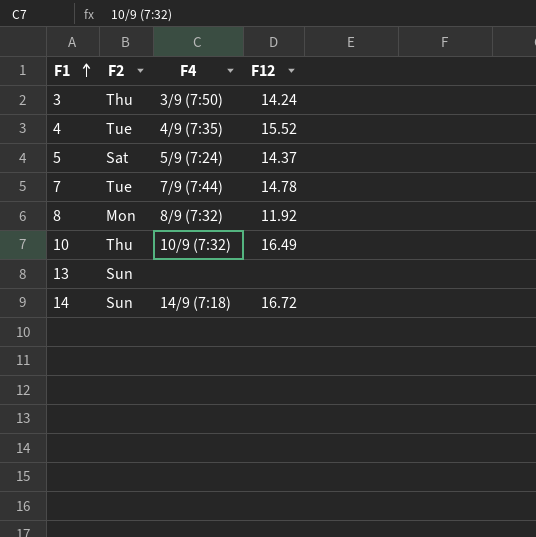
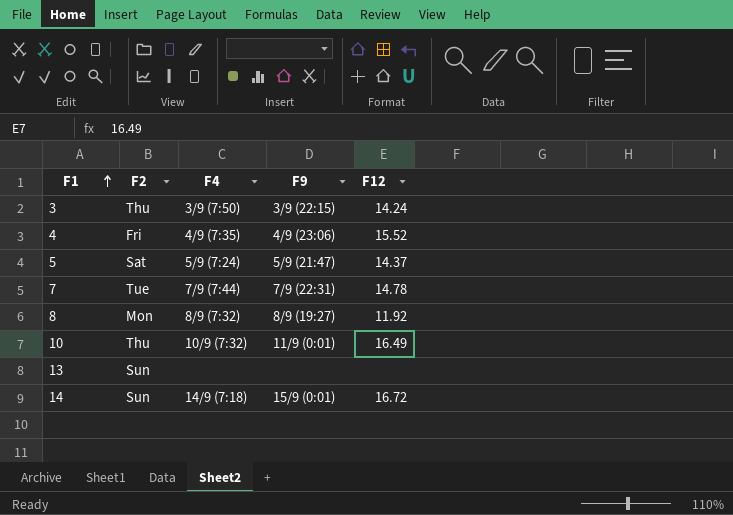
column F9 | position: none -> 4
4 | F2: Tue -> Fri

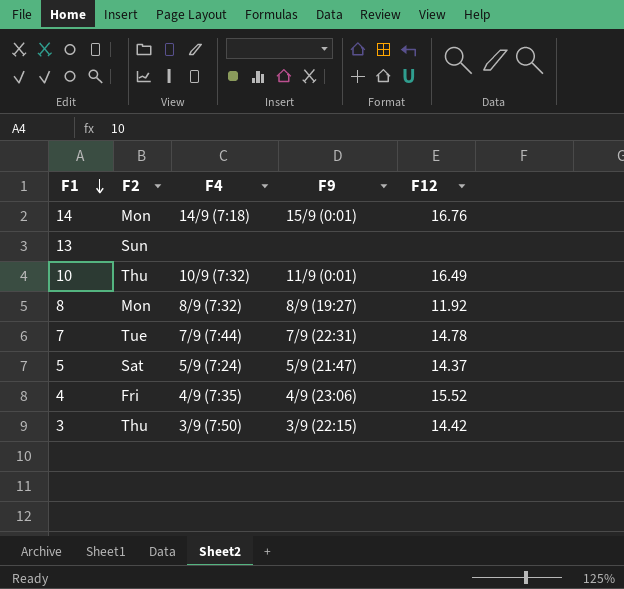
row order: F1 ascending -> F1 descending
14 | F2: Sun -> Mon
14 | F12: 16.72 -> 16.76
3 | F12: 14.24 -> 14.42

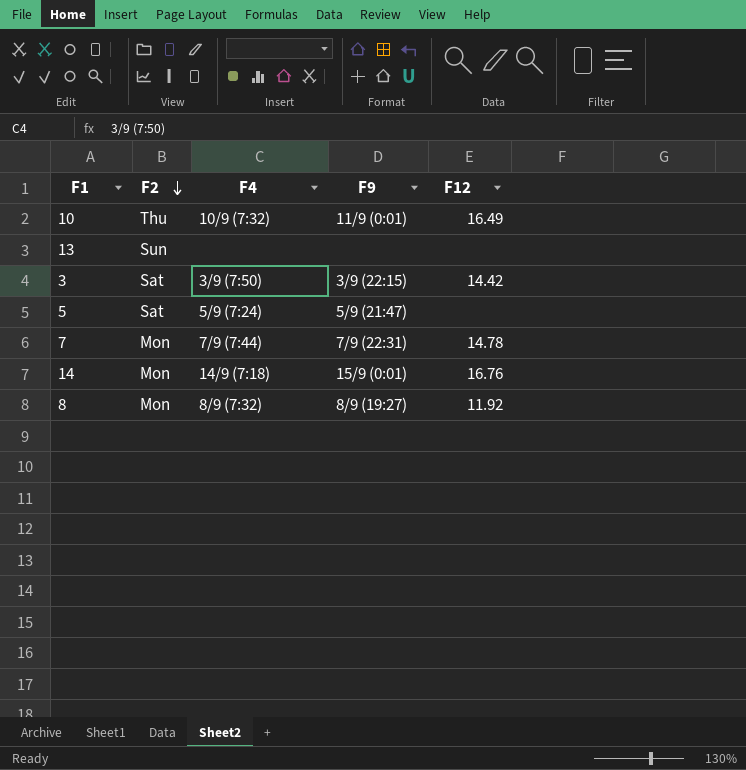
row order: F1 descending -> F2 descending
row 4: Fri | 4/9 (7:35) | 4/9 (23:06) | 15.52 -> none
3 | F2: Thu -> Sat
5 | F12: 14.37 -> none
7 | F2: Tue -> Mon

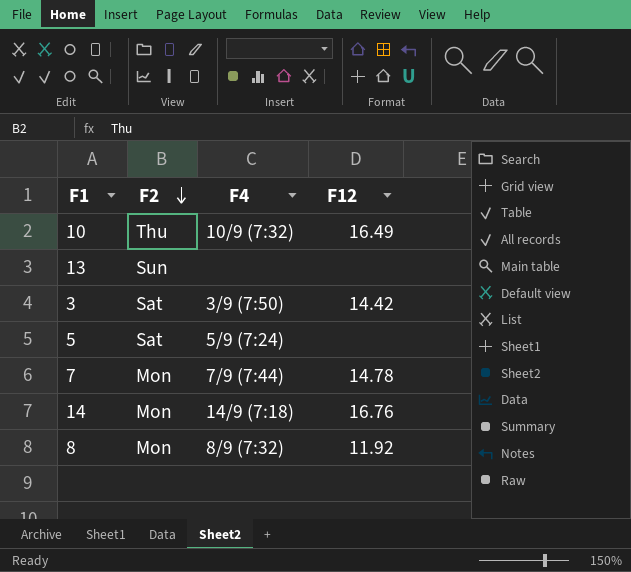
column F9 | position: 4 -> none

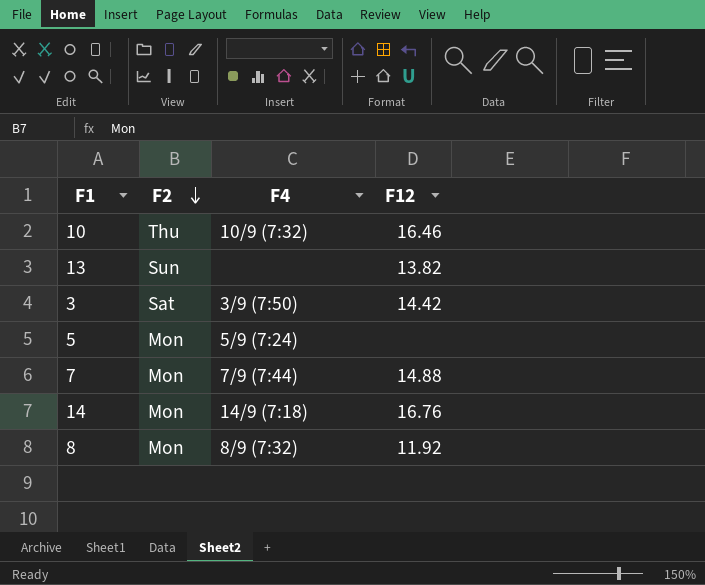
10 | F12: 16.49 -> 16.46
13 | F12: none -> 13.82
5 | F2: Sat -> Mon
7 | F12: 14.78 -> 14.88

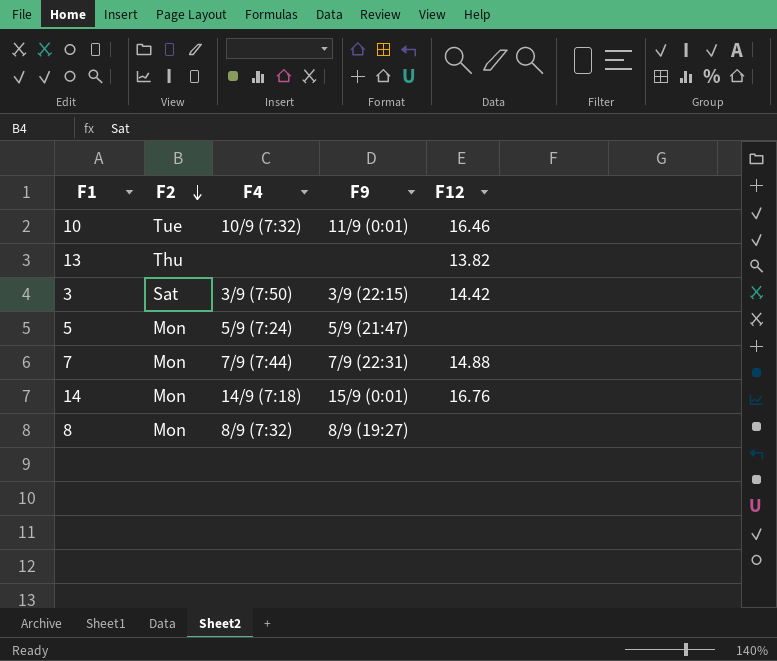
column F9 | position: none -> 4
10 | F2: Thu -> Tue
13 | F2: Sun -> Thu
8 | F12: 11.92 -> none

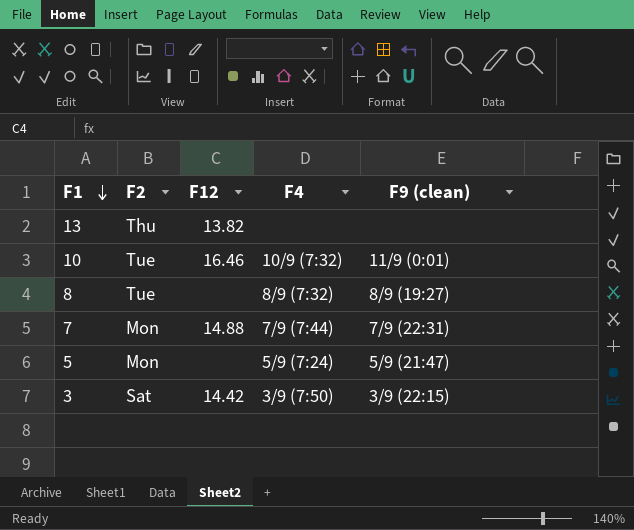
row order: F2 descending -> F1 descending
column F12 | position: 5 -> 3
column name: F9 -> F9 (clean)
row 14: Mon | 14/9 (7:18) | 15/9 (0:01) | 16.76 -> none
8 | F2: Mon -> Tue

